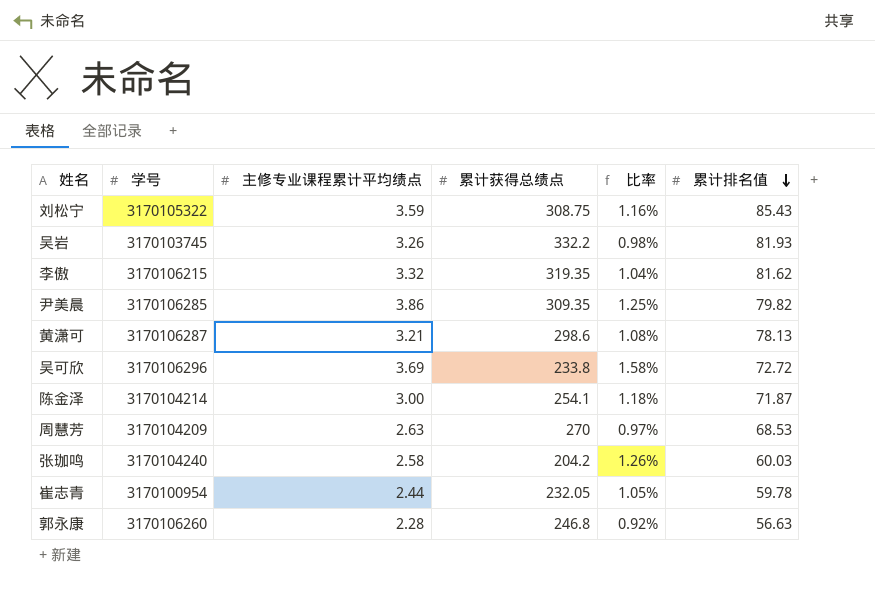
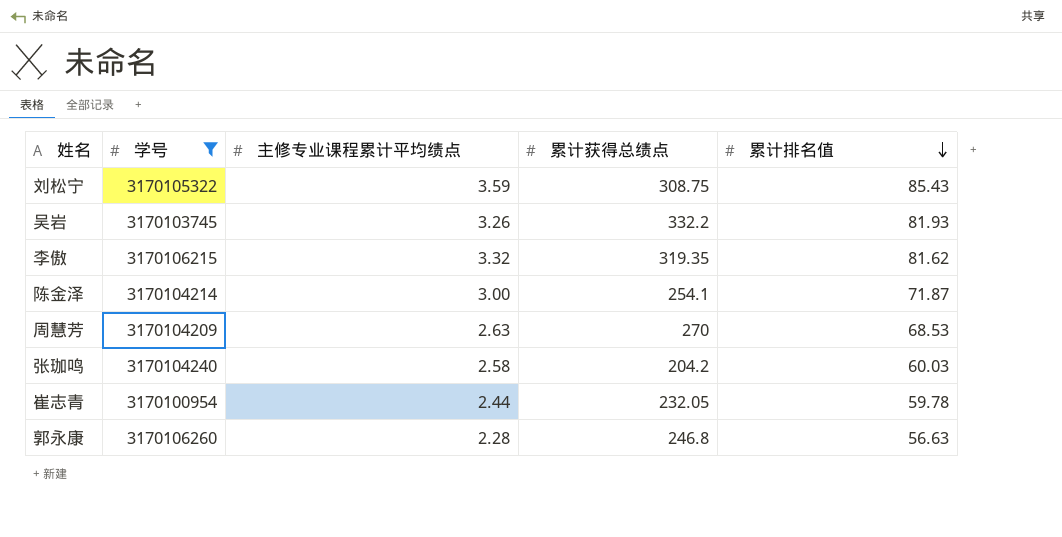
filter: none -> 学号 <= 3170106260
column 比率 | formula: [主修专业课程累计平均绩点] / [累计获得总绩点] -> none

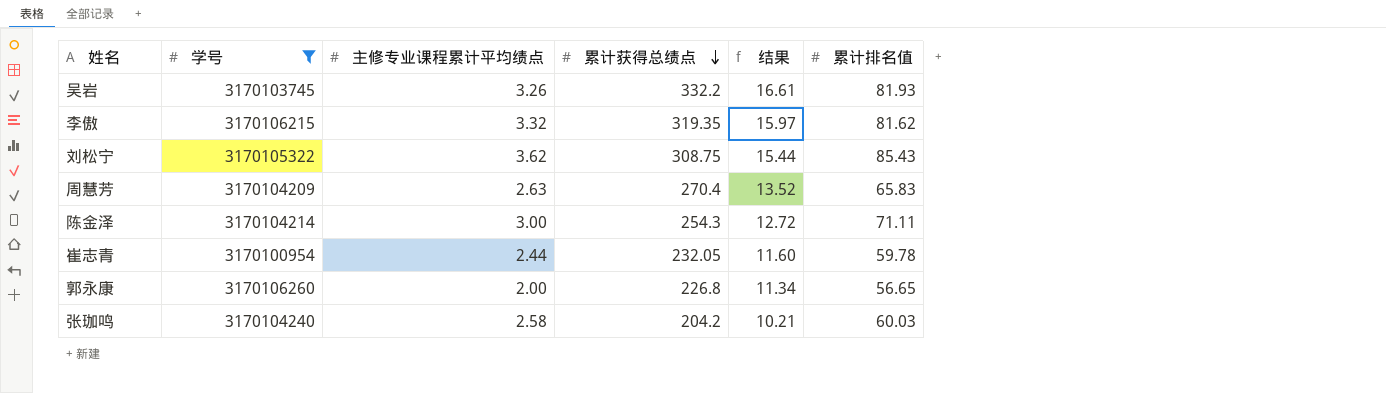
row order: 累计排名值 descending -> 累计获得总绩点 descending
column 结果 | formula: none -> [累计获得总绩点] * 0.05
刘松宁 | 主修专业课程累计平均绩点: 3.59 -> 3.62
周慧芳 | 累计获得总绩点: 270 -> 270.4
周慧芳 | 累计排名值: 68.53 -> 65.83
陈金泽 | 累计获得总绩点: 254.1 -> 254.3
陈金泽 | 累计排名值: 71.87 -> 71.11
郭永康 | 主修专业课程累计平均绩点: 2.28 -> 2.00
郭永康 | 累计获得总绩点: 246.8 -> 226.8
郭永康 | 累计排名值: 56.63 -> 56.65

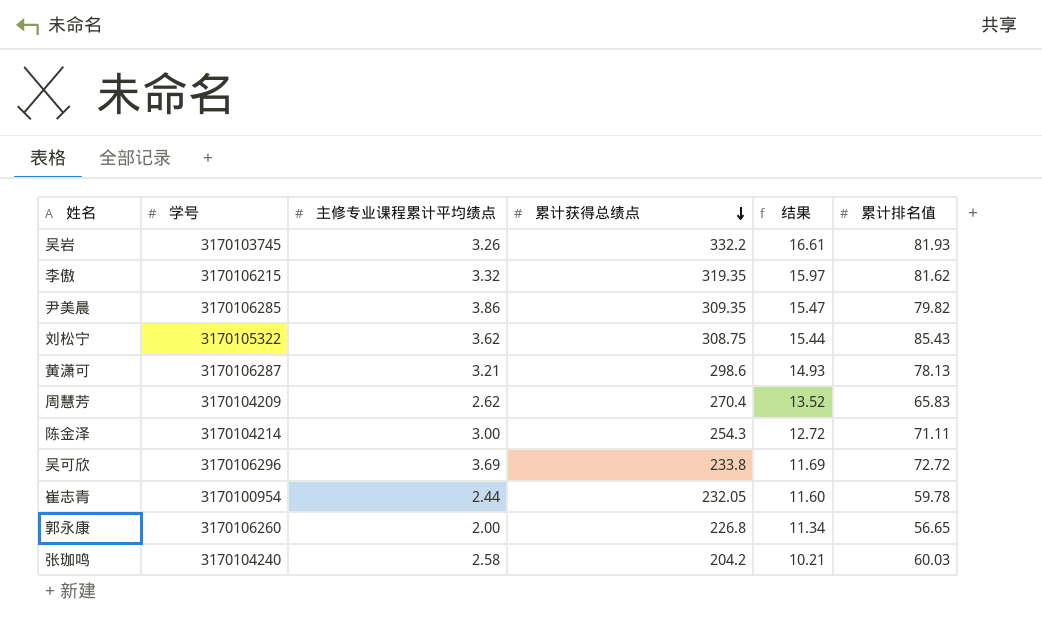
filter: 学号 <= 3170106260 -> none
周慧芳 | 主修专业课程累计平均绩点: 2.63 -> 2.62

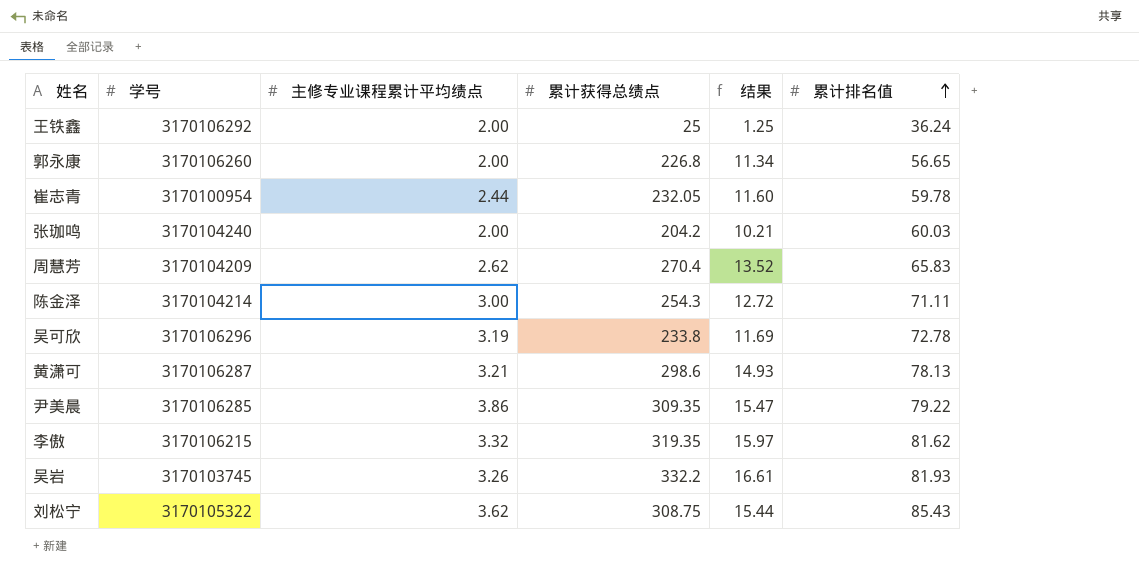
row order: 累计获得总绩点 descending -> 累计排名值 ascending
row 王铁鑫: none -> 3170106292 | 2.00 | 25 | 1.25 | 36.24
张珈鸣 | 主修专业课程累计平均绩点: 2.58 -> 2.00
吴可欣 | 主修专业课程累计平均绩点: 3.69 -> 3.19
吴可欣 | 累计排名值: 72.72 -> 72.78
尹美晨 | 累计排名值: 79.82 -> 79.22

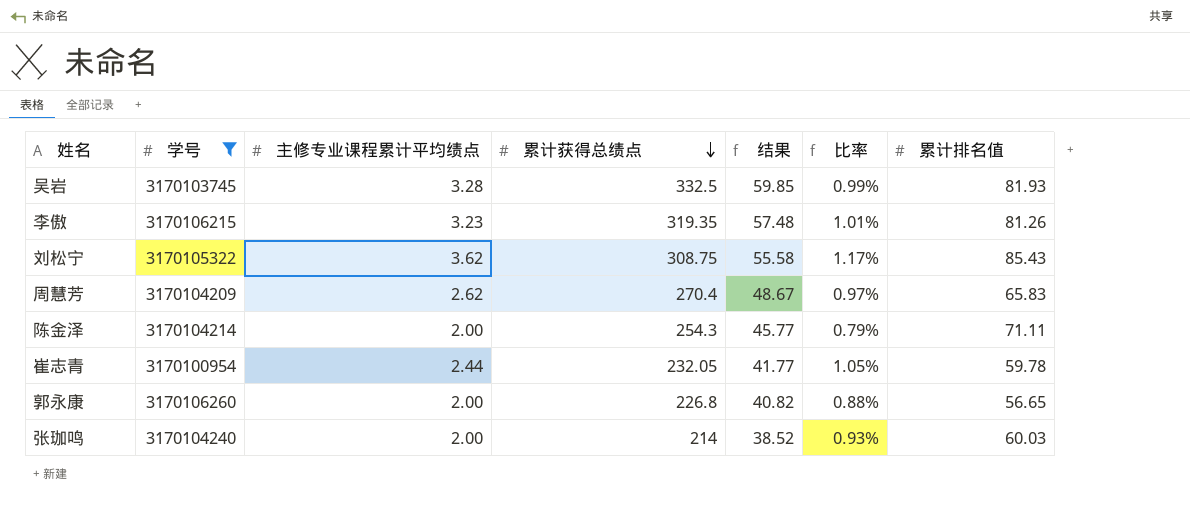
filter: none -> 学号 <= 3170106260
row order: 累计排名值 ascending -> 累计获得总绩点 descending
column 结果 | formula: [累计获得总绩点] * 0.05 -> [累计获得总绩点] * 0.18
column 比率 | formula: none -> [主修专业课程累计平均绩点] / [累计获得总绩点]
吴岩 | 主修专业课程累计平均绩点: 3.26 -> 3.28
吴岩 | 累计获得总绩点: 332.2 -> 332.5
李傲 | 主修专业课程累计平均绩点: 3.32 -> 3.23
李傲 | 累计排名值: 81.62 -> 81.26
陈金泽 | 主修专业课程累计平均绩点: 3.00 -> 2.00
张珈鸣 | 累计获得总绩点: 204.2 -> 214

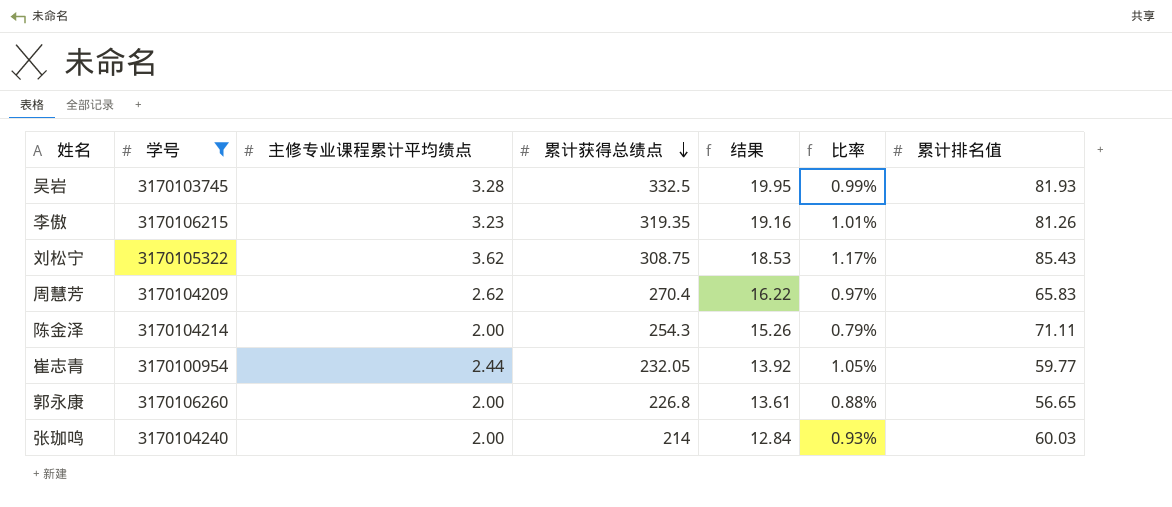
column 结果 | formula: [累计获得总绩点] * 0.18 -> [累计获得总绩点] * 0.06
崔志青 | 累计排名值: 59.78 -> 59.77

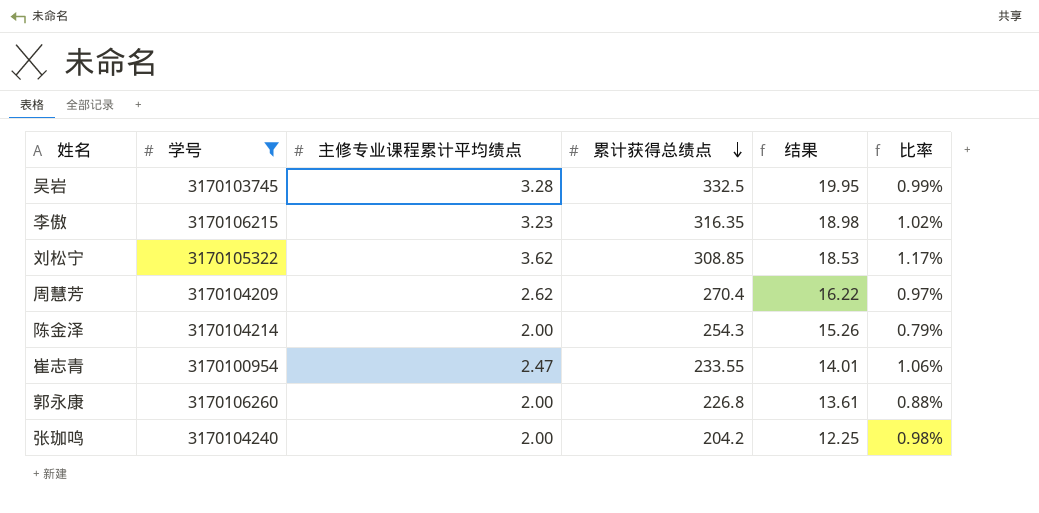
column 累计排名值 | position: 7 -> none
李傲 | 累计获得总绩点: 319.35 -> 316.35
李傲 | 结果: 19.16 -> 18.98
李傲 | 比率: 1.01% -> 1.02%
刘松宁 | 累计获得总绩点: 308.75 -> 308.85
崔志青 | 主修专业课程累计平均绩点: 2.44 -> 2.47
崔志青 | 累计获得总绩点: 232.05 -> 233.55
崔志青 | 结果: 13.92 -> 14.01
崔志青 | 比率: 1.05% -> 1.06%
张珈鸣 | 累计获得总绩点: 214 -> 204.2
张珈鸣 | 结果: 12.84 -> 12.25
张珈鸣 | 比率: 0.93% -> 0.98%

